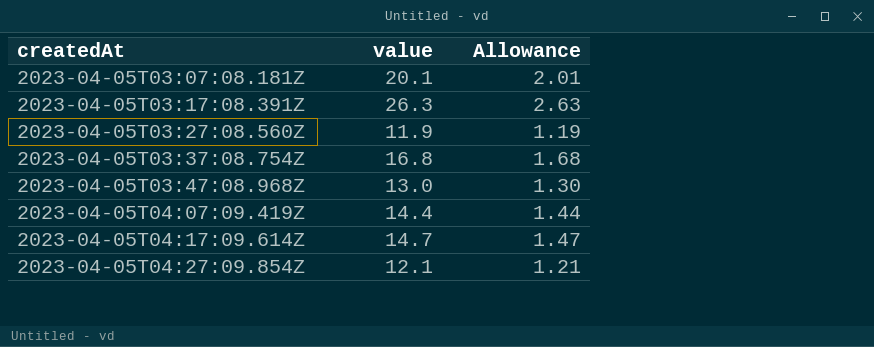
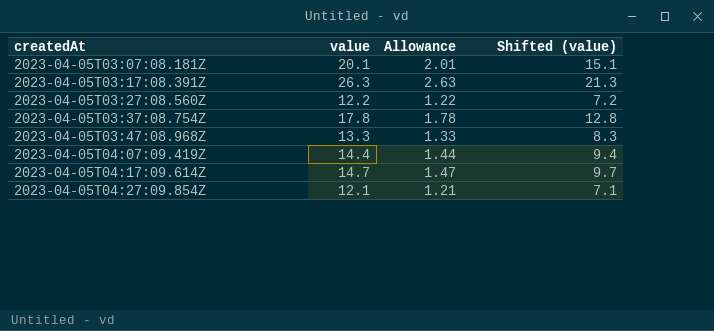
column Shifted (value) | formula: none -> [value] - 5
2023-04-05T03:27:08.560Z | value: 11.9 -> 12.2
2023-04-05T03:27:08.560Z | Allowance: 1.19 -> 1.22
2023-04-05T03:37:08.754Z | value: 16.8 -> 17.8
2023-04-05T03:37:08.754Z | Allowance: 1.68 -> 1.78
2023-04-05T03:47:08.968Z | value: 13.0 -> 13.3
2023-04-05T03:47:08.968Z | Allowance: 1.30 -> 1.33

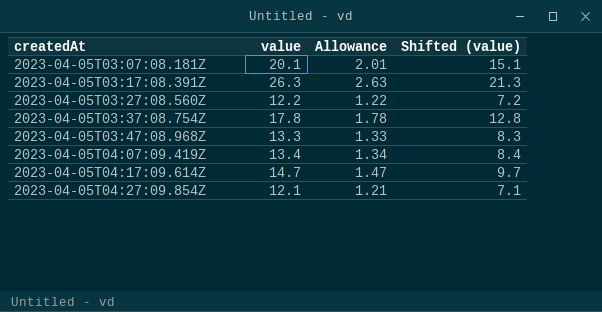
2023-04-05T04:07:09.419Z | value: 14.4 -> 13.4
2023-04-05T04:07:09.419Z | Allowance: 1.44 -> 1.34
2023-04-05T04:07:09.419Z | Shifted (value): 9.4 -> 8.4

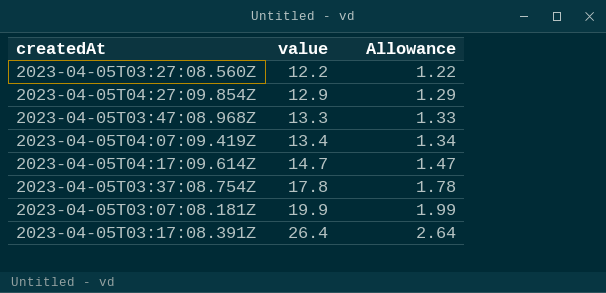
row order: createdAt ascending -> value ascending
column Shifted (value) | formula: [value] - 5 -> none
2023-04-05T04:27:09.854Z | value: 12.1 -> 12.9
2023-04-05T04:27:09.854Z | Allowance: 1.21 -> 1.29
2023-04-05T03:07:08.181Z | value: 20.1 -> 19.9
2023-04-05T03:07:08.181Z | Allowance: 2.01 -> 1.99
2023-04-05T03:17:08.391Z | value: 26.3 -> 26.4
2023-04-05T03:17:08.391Z | Allowance: 2.63 -> 2.64

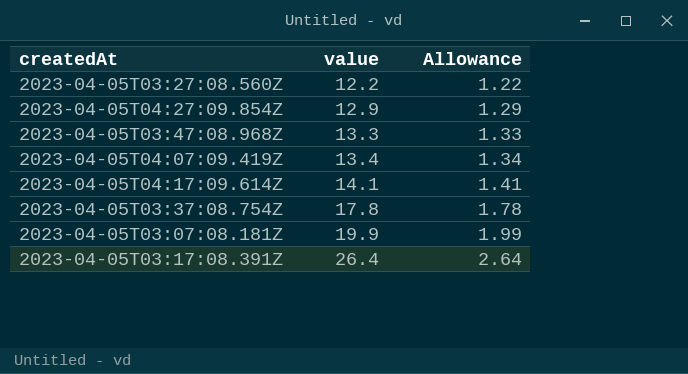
2023-04-05T04:17:09.614Z | value: 14.7 -> 14.1
2023-04-05T04:17:09.614Z | Allowance: 1.47 -> 1.41

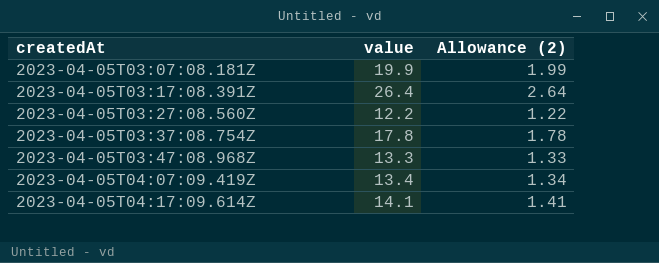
row order: value ascending -> createdAt ascending
column name: Allowance -> Allowance (2)
row 2023-04-05T04:27:09.854Z: 12.9 | 1.29 -> none

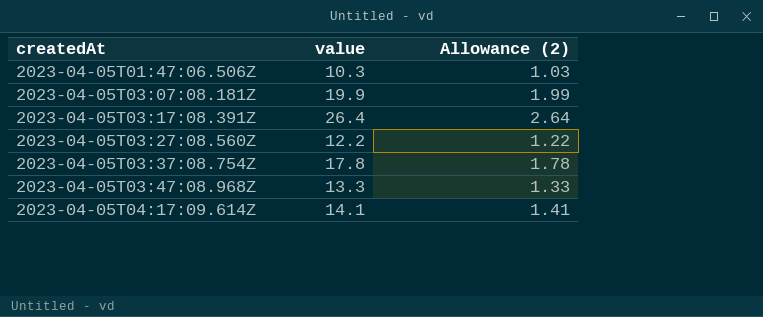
row 2023-04-05T04:07:09.419Z: 13.4 | 1.34 -> none
row 2023-04-05T01:47:06.506Z: none -> 10.3 | 1.03

